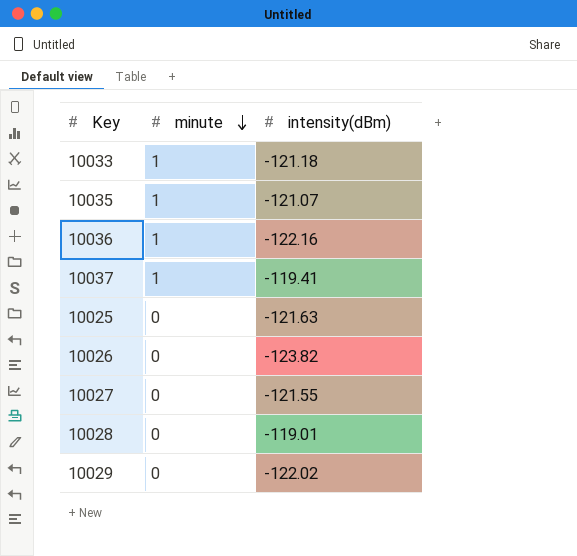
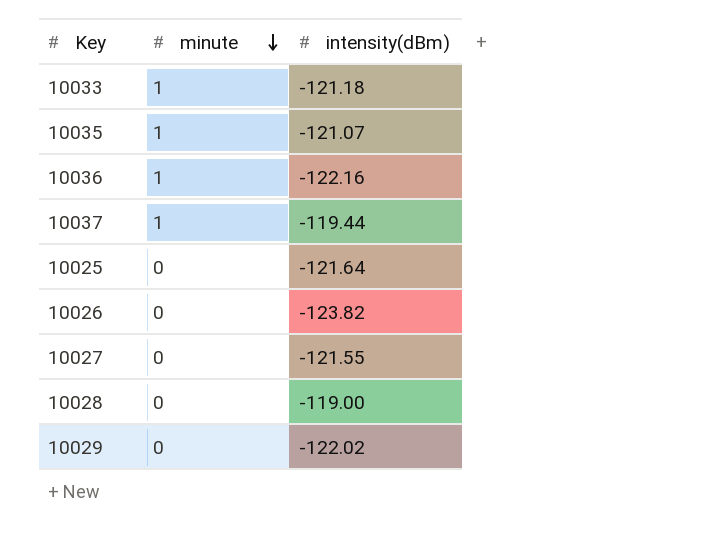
10037 | intensity(dBm): -119.41 -> -119.44
10025 | intensity(dBm): -121.63 -> -121.64
10028 | intensity(dBm): -119.01 -> -119.00

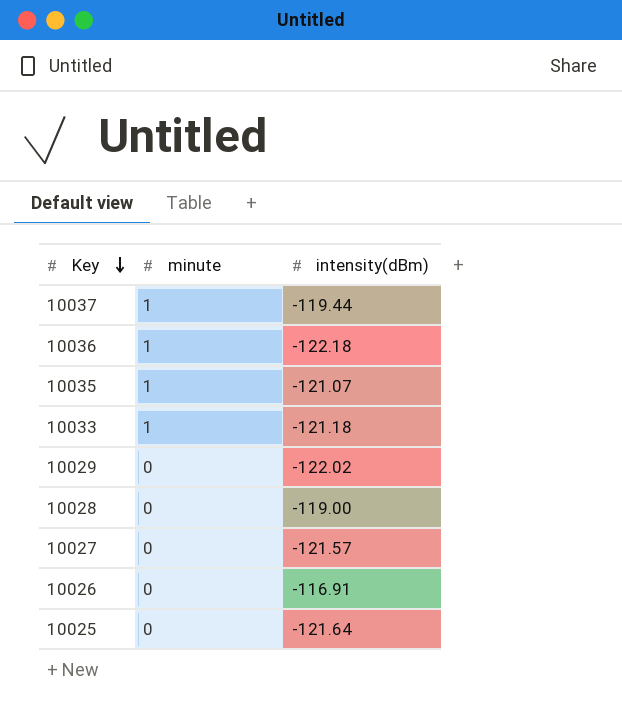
row order: minute descending -> Key descending
10036 | intensity(dBm): -122.16 -> -122.18
10027 | intensity(dBm): -121.55 -> -121.57
10026 | intensity(dBm): -123.82 -> -116.91

